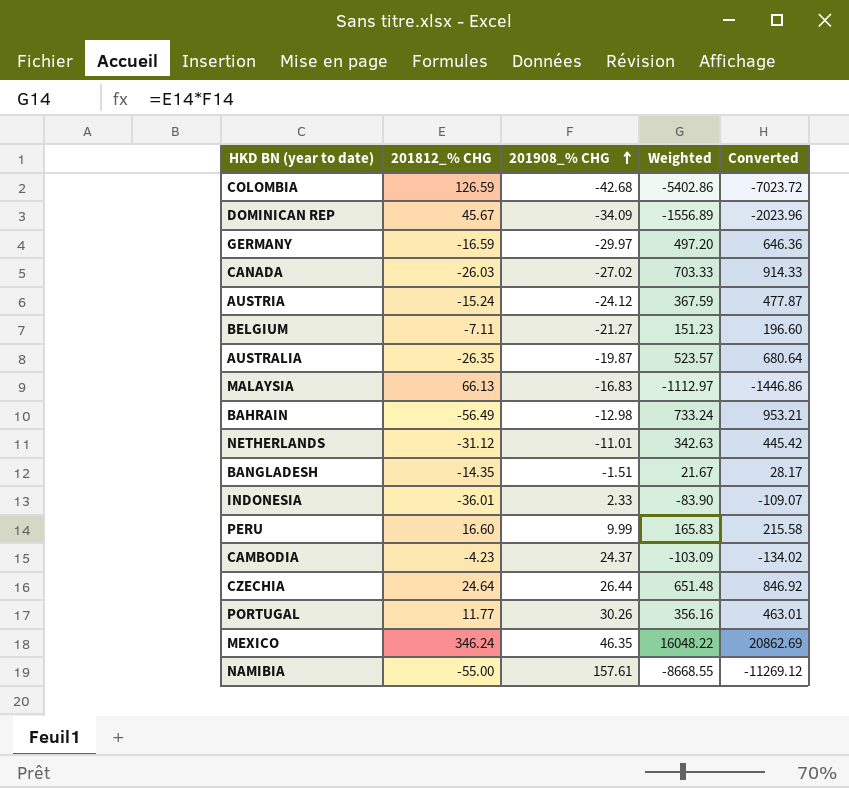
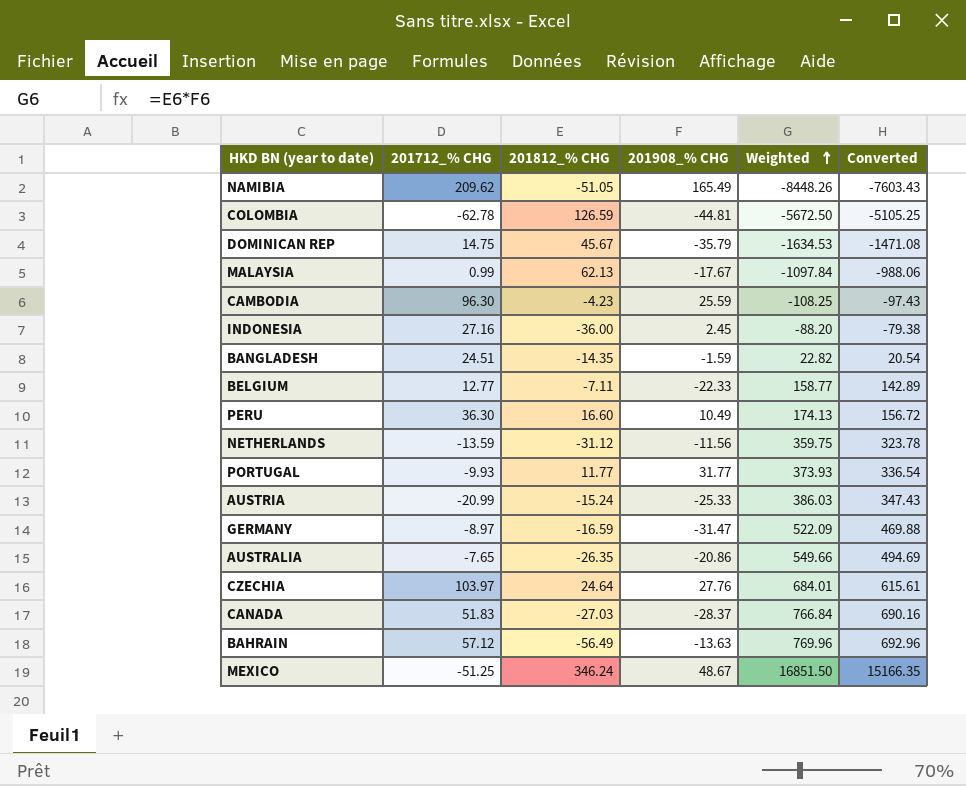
row order: 201908_% CHG ascending -> Weighted ascending
column 201712_% CHG | position: none -> 2
column Converted | formula: [Weighted] * 1.3 -> [Weighted] * 0.9
NAMIBIA | 201812_% CHG: -55.00 -> -51.05
NAMIBIA | 201908_% CHG: 157.61 -> 165.49
NAMIBIA | Weighted: -8668.55 -> -8448.26
COLOMBIA | 201908_% CHG: -42.68 -> -44.81
COLOMBIA | Weighted: -5402.86 -> -5672.50
DOMINICAN REP | 201908_% CHG: -34.09 -> -35.79
DOMINICAN REP | Weighted: -1556.89 -> -1634.53
MALAYSIA | 201812_% CHG: 66.13 -> 62.13
MALAYSIA | 201908_% CHG: -16.83 -> -17.67
MALAYSIA | Weighted: -1112.97 -> -1097.84
CAMBODIA | 201908_% CHG: 24.37 -> 25.59
CAMBODIA | Weighted: -103.09 -> -108.25
INDONESIA | 201812_% CHG: -36.01 -> -36.00
INDONESIA | 201908_% CHG: 2.33 -> 2.45
INDONESIA | Weighted: -83.90 -> -88.20
BANGLADESH | 201908_% CHG: -1.51 -> -1.59
BANGLADESH | Weighted: 21.67 -> 22.82
BELGIUM | 201908_% CHG: -21.27 -> -22.33
BELGIUM | Weighted: 151.23 -> 158.77
PERU | 201908_% CHG: 9.99 -> 10.49
PERU | Weighted: 165.83 -> 174.13
NETHERLANDS | 201908_% CHG: -11.01 -> -11.56
NETHERLANDS | Weighted: 342.63 -> 359.75
PORTUGAL | 201908_% CHG: 30.26 -> 31.77
PORTUGAL | Weighted: 356.16 -> 373.93
AUSTRIA | 201908_% CHG: -24.12 -> -25.33
AUSTRIA | Weighted: 367.59 -> 386.03
GERMANY | 201908_% CHG: -29.97 -> -31.47
GERMANY | Weighted: 497.20 -> 522.09
AUSTRALIA | 201908_% CHG: -19.87 -> -20.86
AUSTRALIA | Weighted: 523.57 -> 549.66
CZECHIA | 201908_% CHG: 26.44 -> 27.76
CZECHIA | Weighted: 651.48 -> 684.01
CANADA | 201812_% CHG: -26.03 -> -27.03
CANADA | 201908_% CHG: -27.02 -> -28.37
CANADA | Weighted: 703.33 -> 766.84
BAHRAIN | 201908_% CHG: -12.98 -> -13.63
BAHRAIN | Weighted: 733.24 -> 769.96
MEXICO | 201908_% CHG: 46.35 -> 48.67
MEXICO | Weighted: 16048.22 -> 16851.50

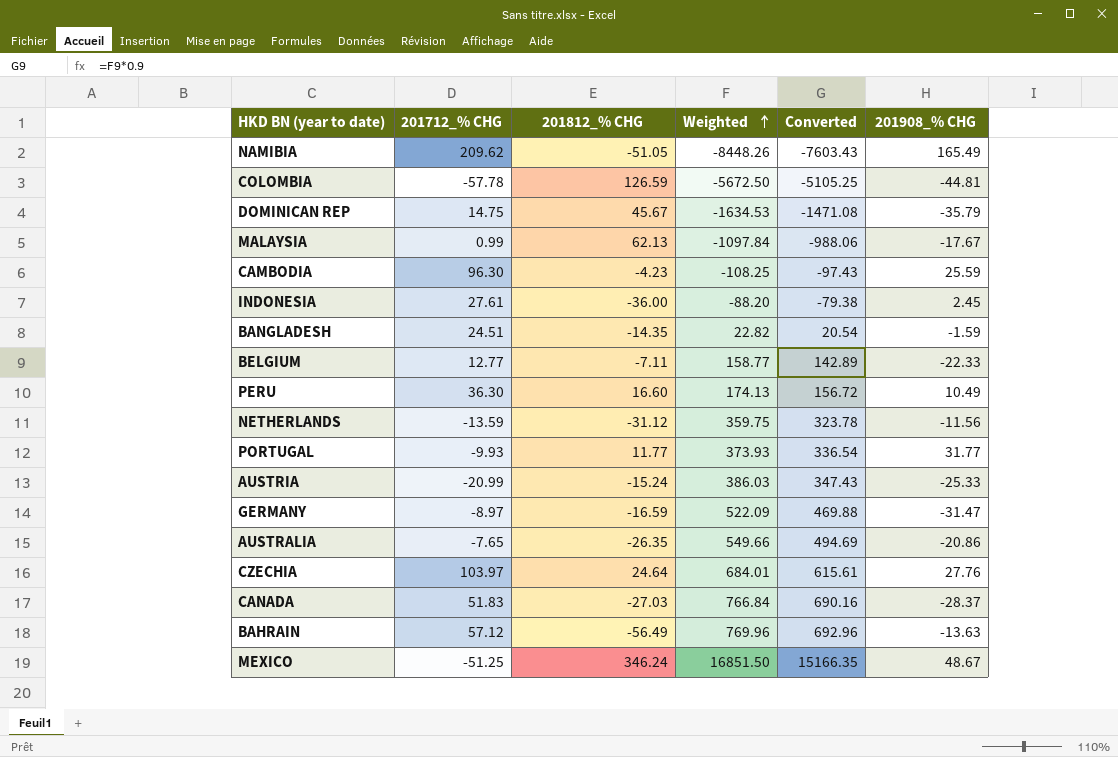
column 201908_% CHG | position: 4 -> 6
COLOMBIA | 201712_% CHG: -62.78 -> -57.78
INDONESIA | 201712_% CHG: 27.16 -> 27.61

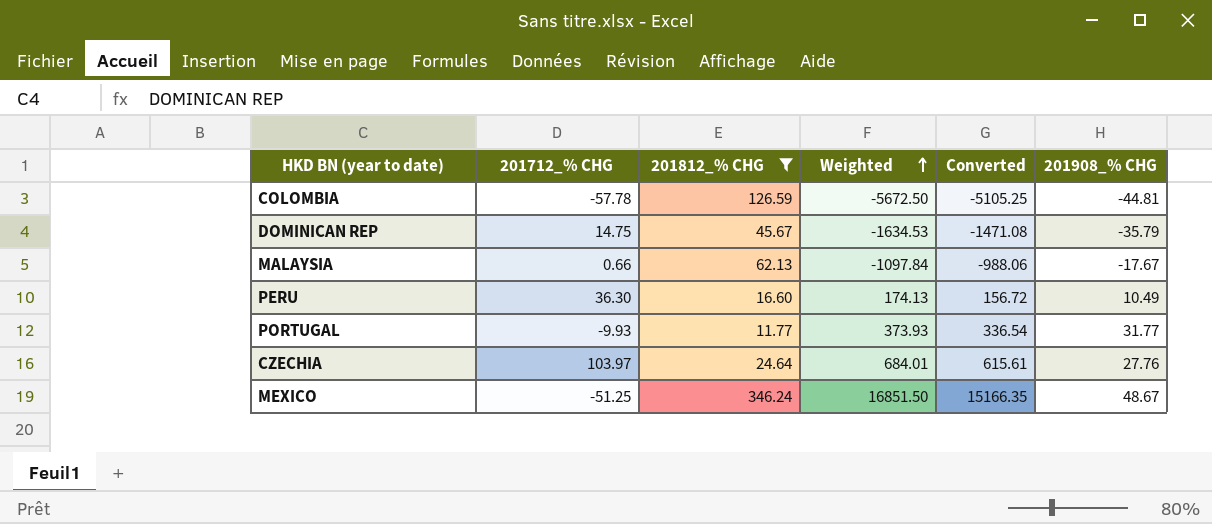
filter: none -> 201812_% CHG >= 11.77
MALAYSIA | 201712_% CHG: 0.99 -> 0.66

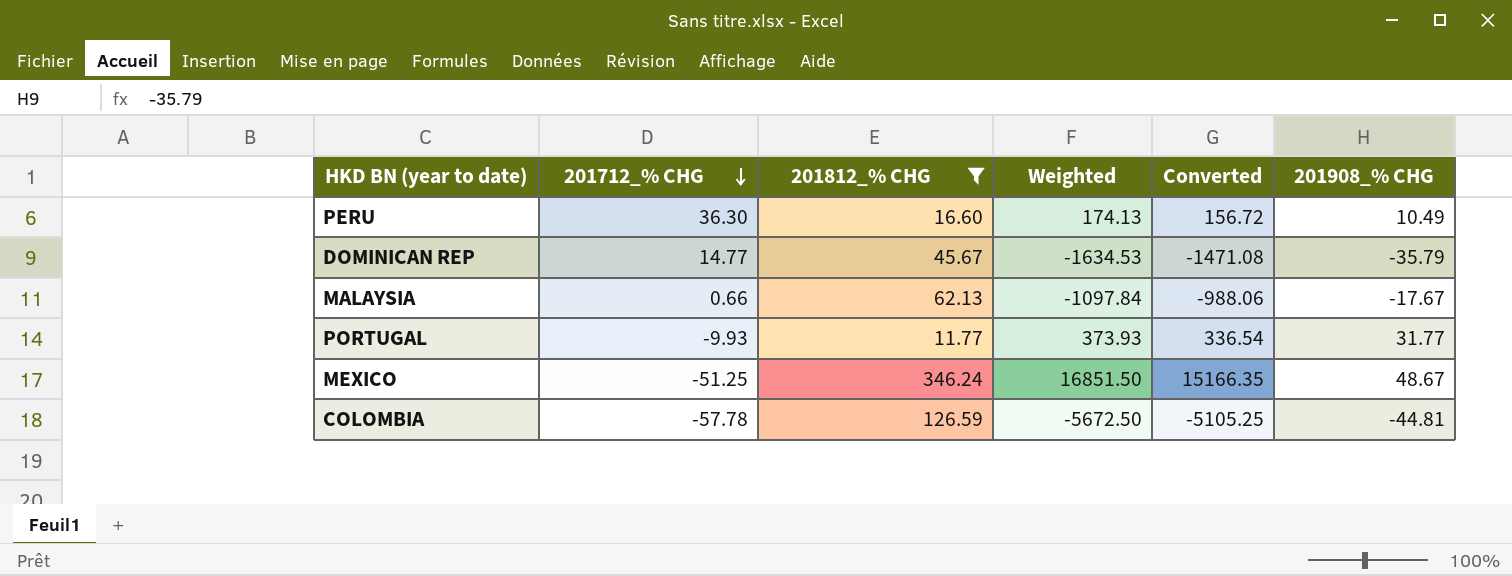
row order: Weighted ascending -> 201712_% CHG descending
row CZECHIA: 103.97 | 24.64 | 684.01 | 615.61 | 27.76 -> none
DOMINICAN REP | 201712_% CHG: 14.75 -> 14.77

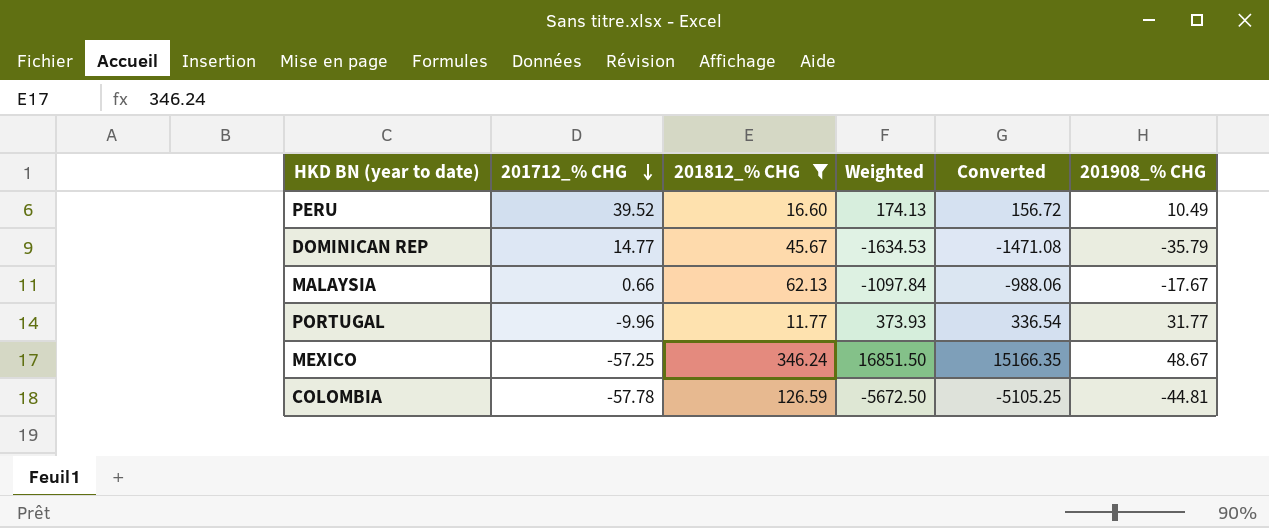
PERU | 201712_% CHG: 36.30 -> 39.52
PORTUGAL | 201712_% CHG: -9.93 -> -9.96
MEXICO | 201712_% CHG: -51.25 -> -57.25

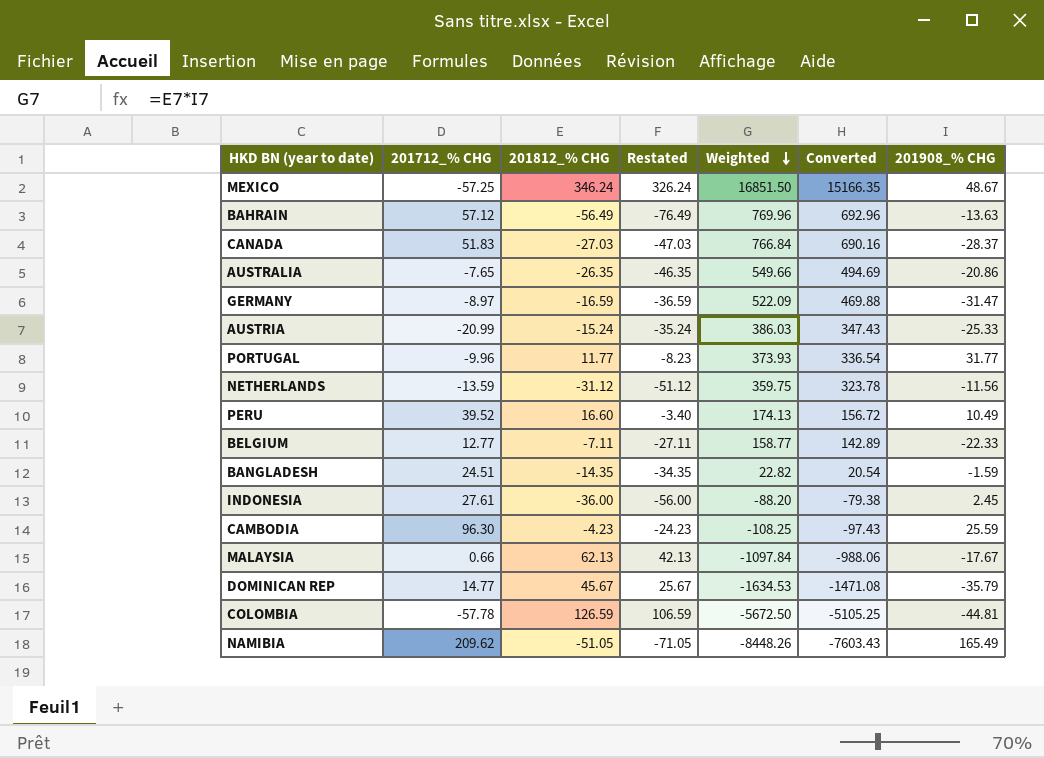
filter: 201812_% CHG >= 11.77 -> none
row order: 201712_% CHG descending -> Weighted descending
column Restated | formula: none -> [201812_% CHG] - 20

